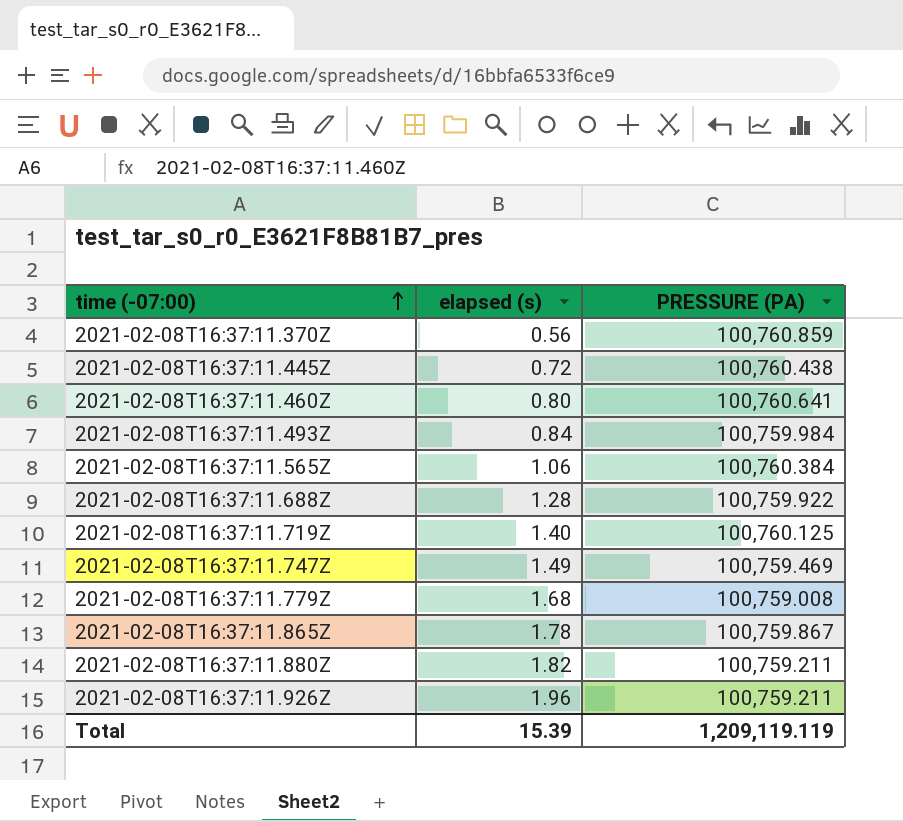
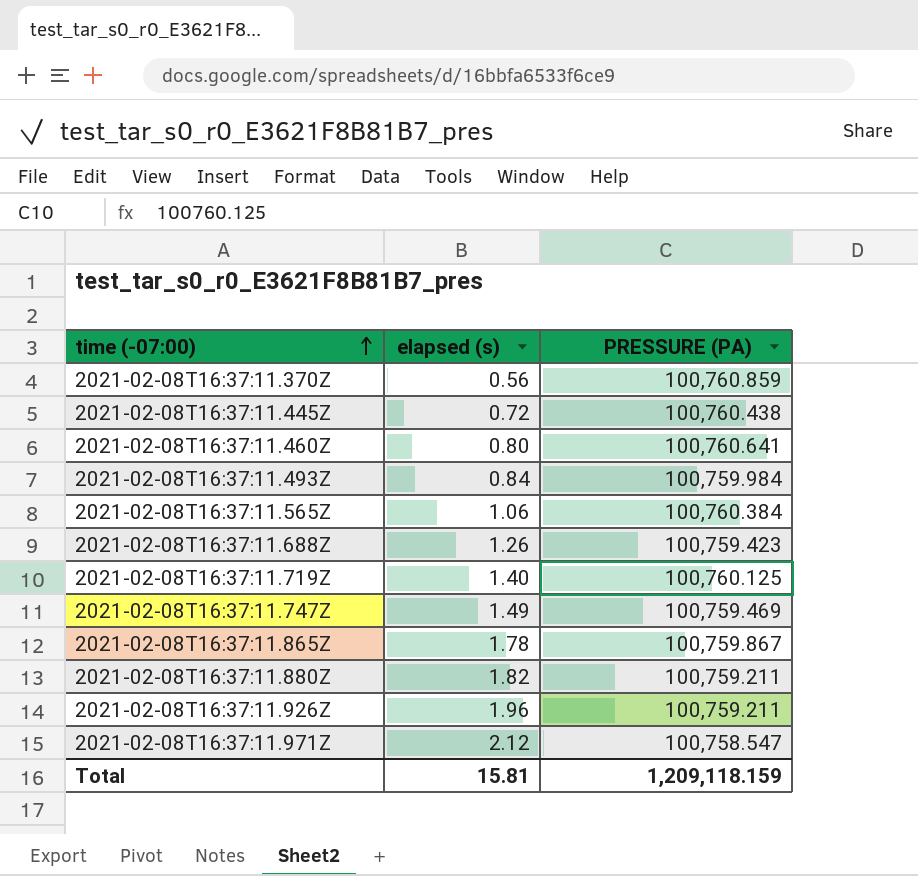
row 2021-02-08T16:37:11.779Z: 1.68 | 100,759.008 -> none
2021-02-08T16:37:11.688Z | elapsed (s): 1.28 -> 1.26
2021-02-08T16:37:11.688Z | PRESSURE (PA): 100,759.922 -> 100,759.423
row 2021-02-08T16:37:11.971Z: none -> 2.12 | 100,758.547
Total | elapsed (s): 15.39 -> 15.81
Total | PRESSURE (PA): 1,209,119.119 -> 1,209,118.159

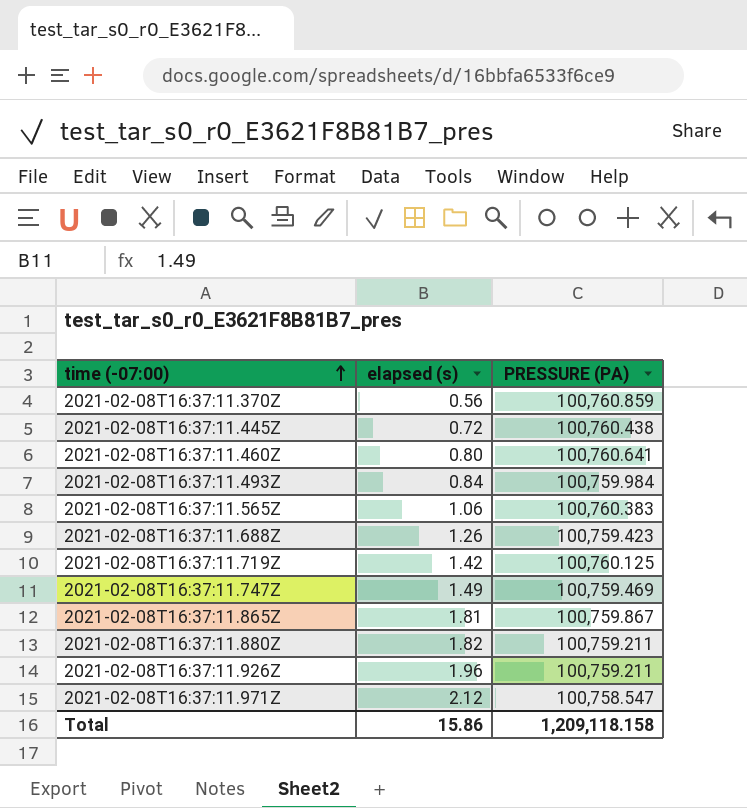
2021-02-08T16:37:11.565Z | PRESSURE (PA): 100,760.384 -> 100,760.383
2021-02-08T16:37:11.719Z | elapsed (s): 1.40 -> 1.42
2021-02-08T16:37:11.865Z | elapsed (s): 1.78 -> 1.81
Total | elapsed (s): 15.81 -> 15.86
Total | PRESSURE (PA): 1,209,118.159 -> 1,209,118.158

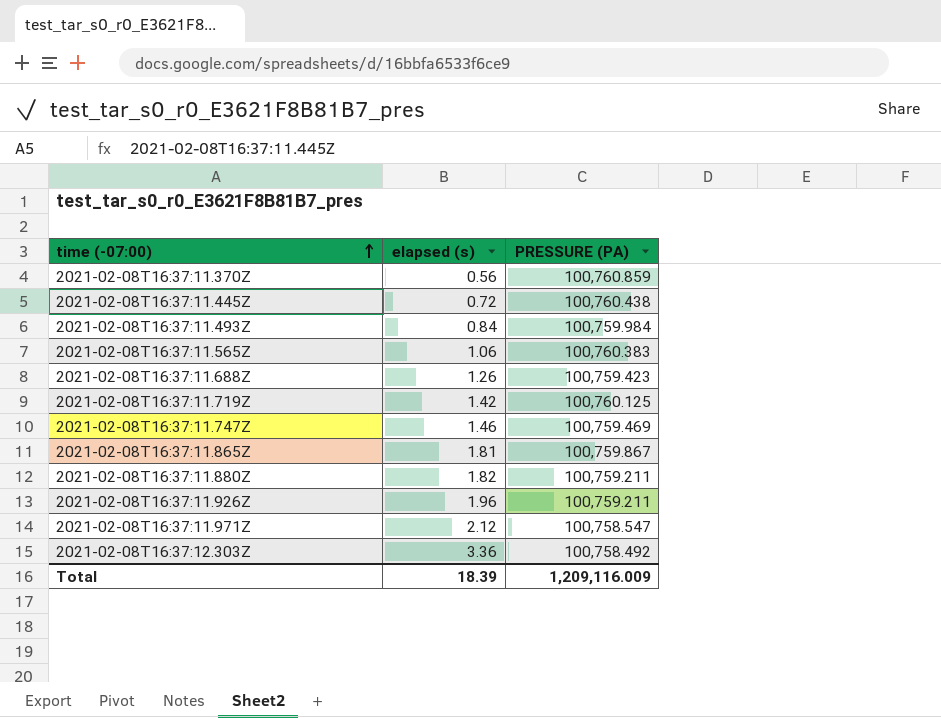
row 2021-02-08T16:37:11.460Z: 0.80 | 100,760.641 -> none
2021-02-08T16:37:11.747Z | elapsed (s): 1.49 -> 1.46
row 2021-02-08T16:37:12.303Z: none -> 3.36 | 100,758.492
Total | elapsed (s): 15.86 -> 18.39
Total | PRESSURE (PA): 1,209,118.158 -> 1,209,116.009

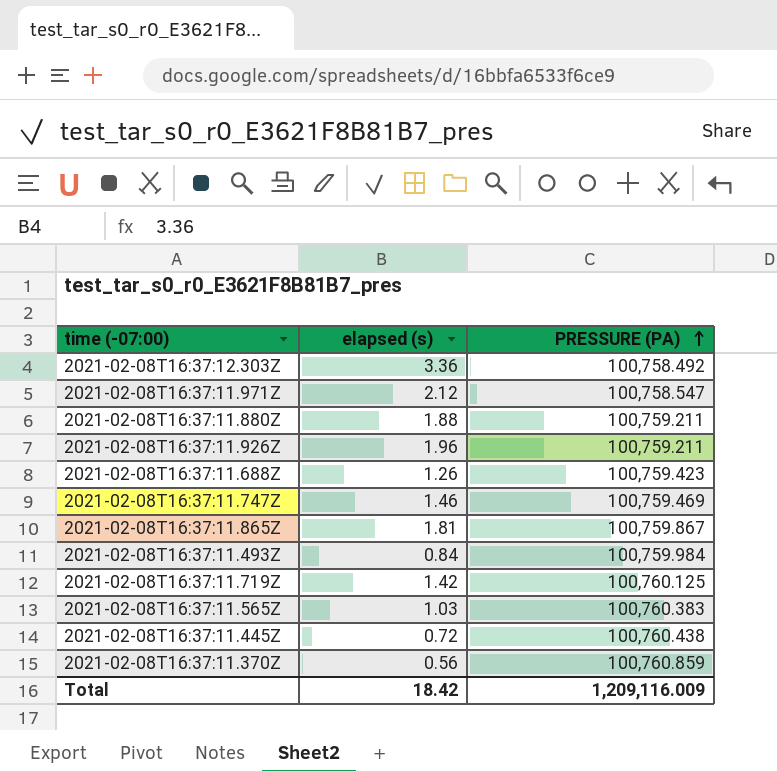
row order: time (-07:00) ascending -> PRESSURE (PA) ascending
2021-02-08T16:37:11.880Z | elapsed (s): 1.82 -> 1.88
2021-02-08T16:37:11.565Z | elapsed (s): 1.06 -> 1.03
Total | elapsed (s): 18.39 -> 18.42

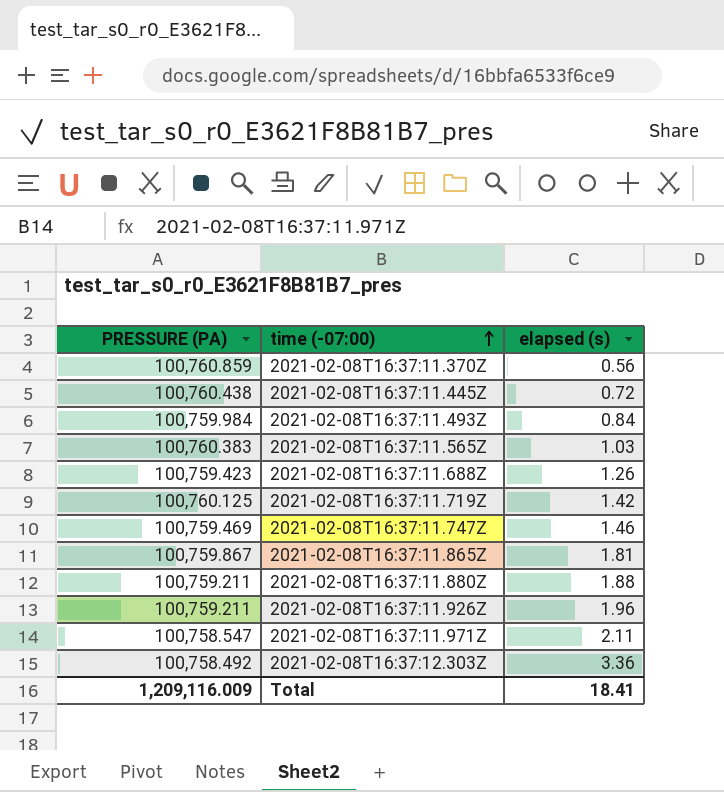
row order: PRESSURE (PA) ascending -> time (-07:00) ascending
column PRESSURE (PA) | position: 3 -> 1
2021-02-08T16:37:11.971Z | elapsed (s): 2.12 -> 2.11
Total | elapsed (s): 18.42 -> 18.41

